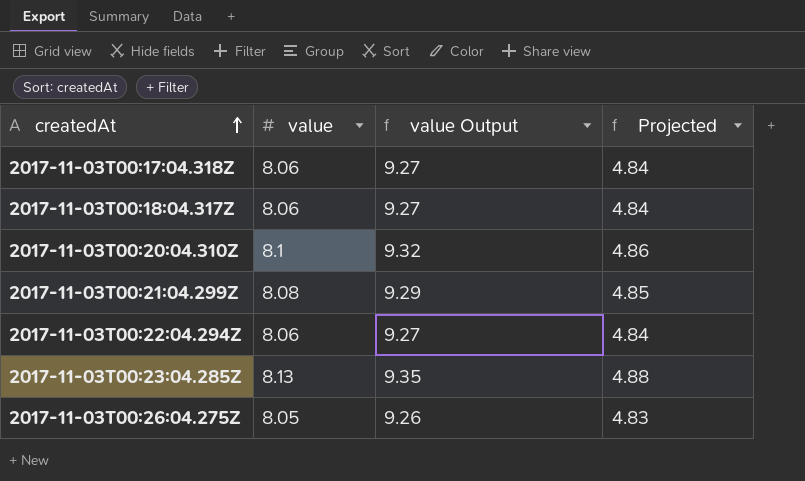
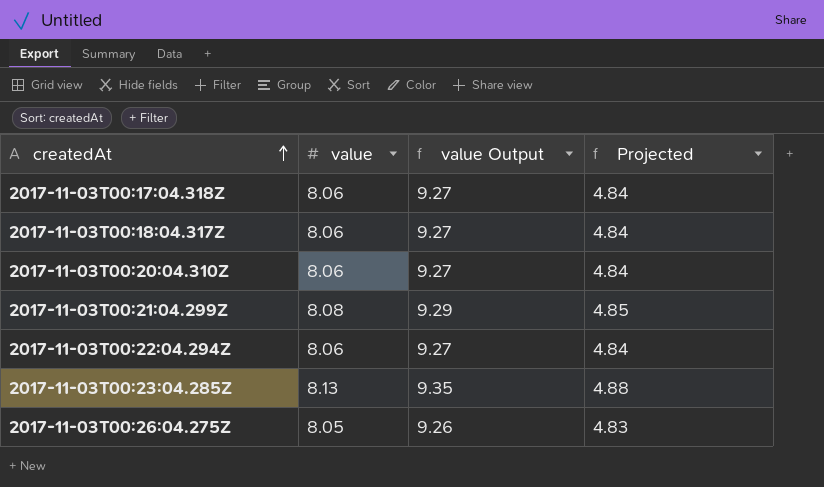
2017-11-03T00:20:04.310Z | value: 8.1 -> 8.06
2017-11-03T00:20:04.310Z | value Output: 9.32 -> 9.27
2017-11-03T00:20:04.310Z | Projected: 4.86 -> 4.84

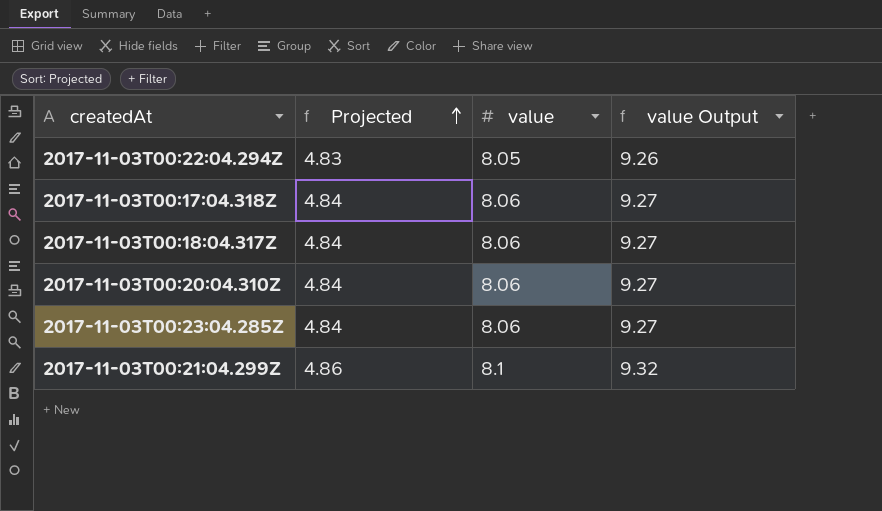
row order: createdAt ascending -> Projected ascending
column Projected | position: 4 -> 2
row 2017-11-03T00:26:04.275Z: 8.05 | 9.26 | 4.83 -> none
2017-11-03T00:22:04.294Z | Projected: 4.84 -> 4.83
2017-11-03T00:22:04.294Z | value: 8.06 -> 8.05
2017-11-03T00:22:04.294Z | value Output: 9.27 -> 9.26
2017-11-03T00:23:04.285Z | Projected: 4.88 -> 4.84
2017-11-03T00:23:04.285Z | value: 8.13 -> 8.06
2017-11-03T00:23:04.285Z | value Output: 9.35 -> 9.27
2017-11-03T00:21:04.299Z | Projected: 4.85 -> 4.86
2017-11-03T00:21:04.299Z | value: 8.08 -> 8.1
2017-11-03T00:21:04.299Z | value Output: 9.29 -> 9.32

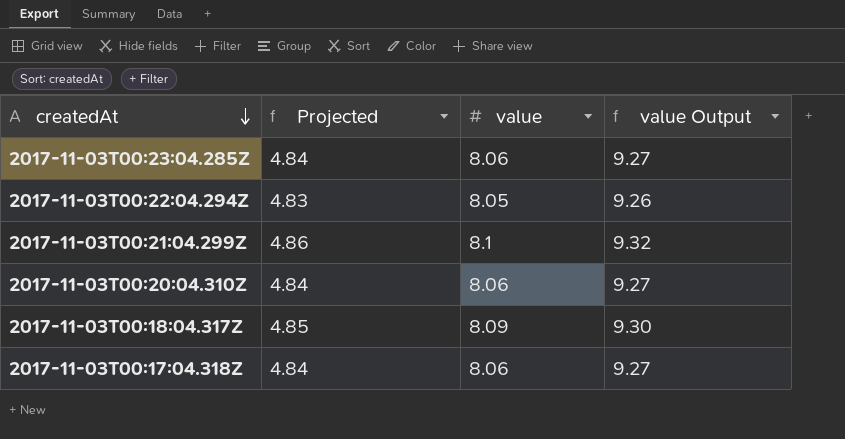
row order: Projected ascending -> createdAt descending
2017-11-03T00:18:04.317Z | Projected: 4.84 -> 4.85
2017-11-03T00:18:04.317Z | value: 8.06 -> 8.09
2017-11-03T00:18:04.317Z | value Output: 9.27 -> 9.30

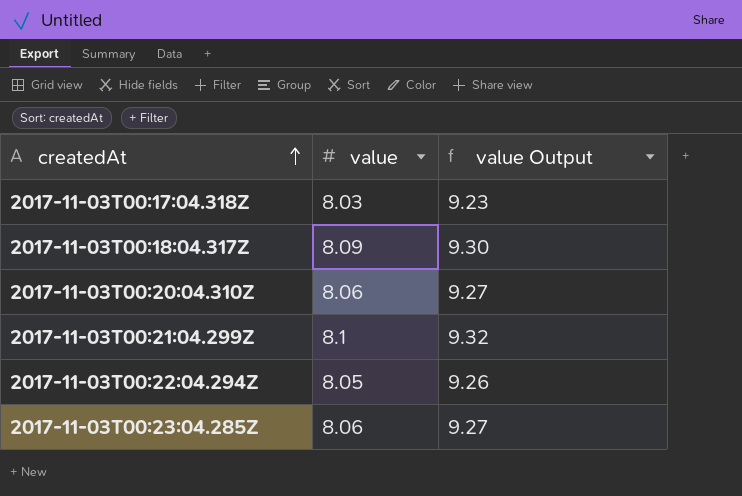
row order: createdAt descending -> createdAt ascending
column Projected | formula: [value] * 0.6 -> none
2017-11-03T00:17:04.318Z | value: 8.06 -> 8.03
2017-11-03T00:17:04.318Z | value Output: 9.27 -> 9.23

